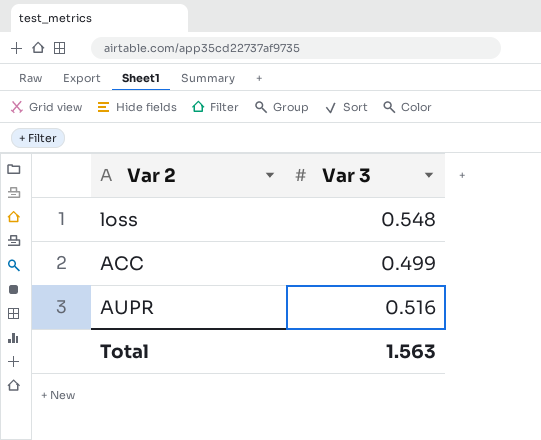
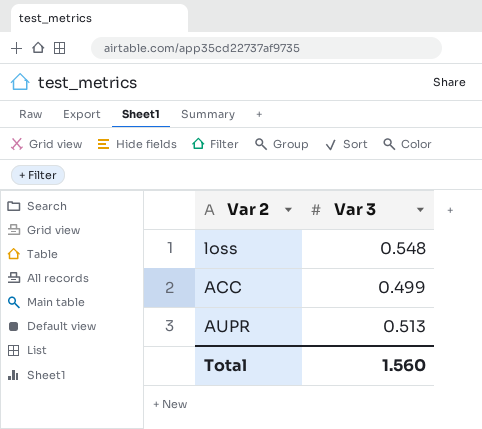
AUPR | Var 3: 0.516 -> 0.513
Total | Var 3: 1.563 -> 1.560

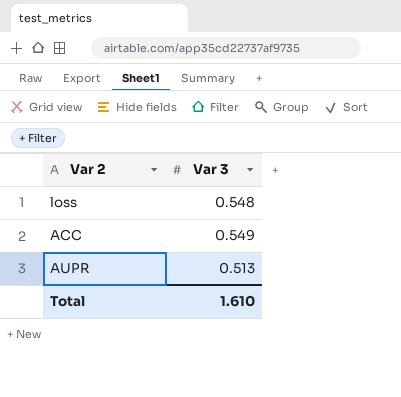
ACC | Var 3: 0.499 -> 0.549
Total | Var 3: 1.560 -> 1.610

